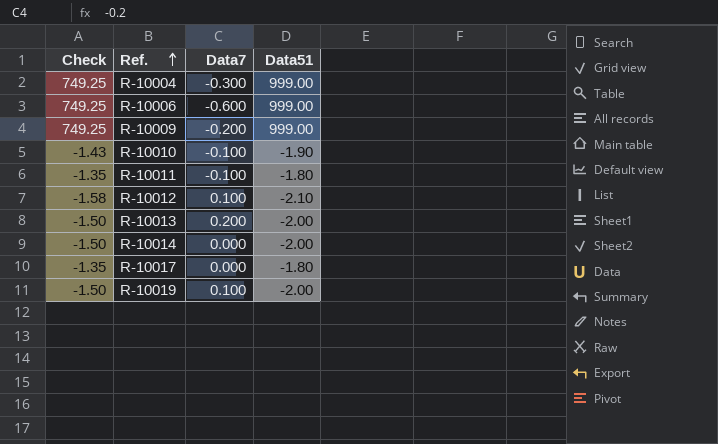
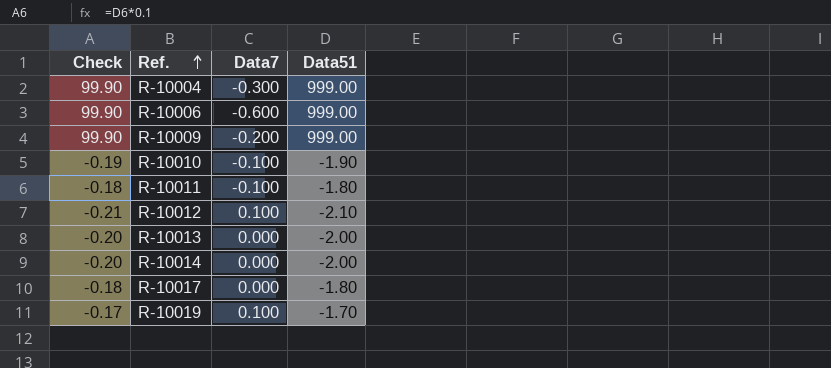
column Check | formula: [Data51] * 0.75 -> [Data51] * 0.1
R-10013 | Data7: 0.200 -> 0.000
R-10019 | Data51: -2.00 -> -1.70

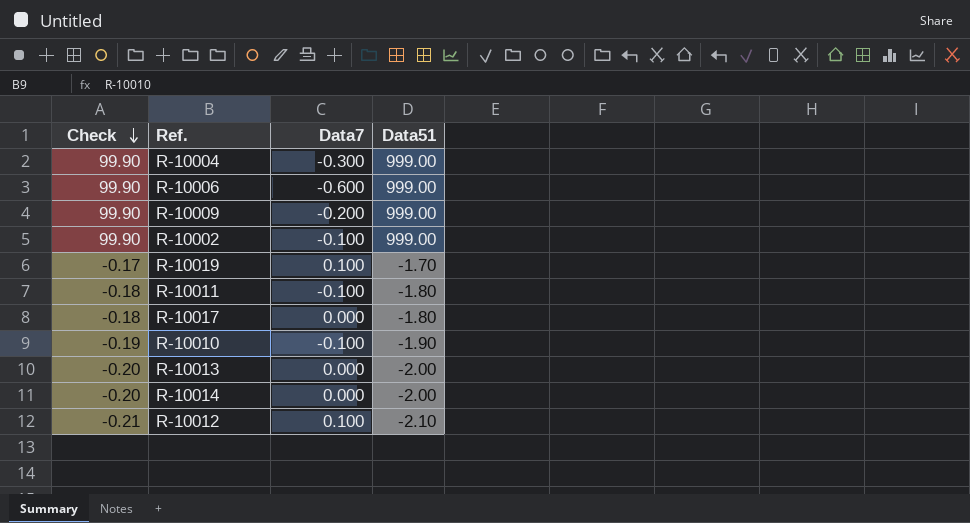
row order: Ref. ascending -> Check descending
row R-10002: none -> 99.90 | -0.100 | 999.00

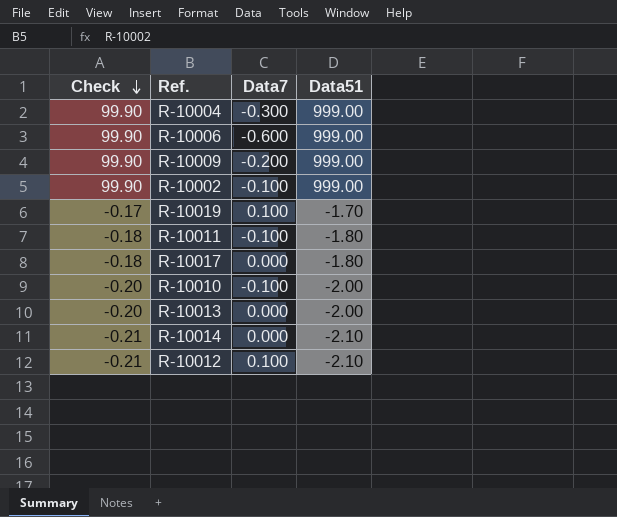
R-10010 | Check: -0.19 -> -0.20
R-10010 | Data51: -1.90 -> -2.00
R-10014 | Check: -0.20 -> -0.21
R-10014 | Data51: -2.00 -> -2.10

